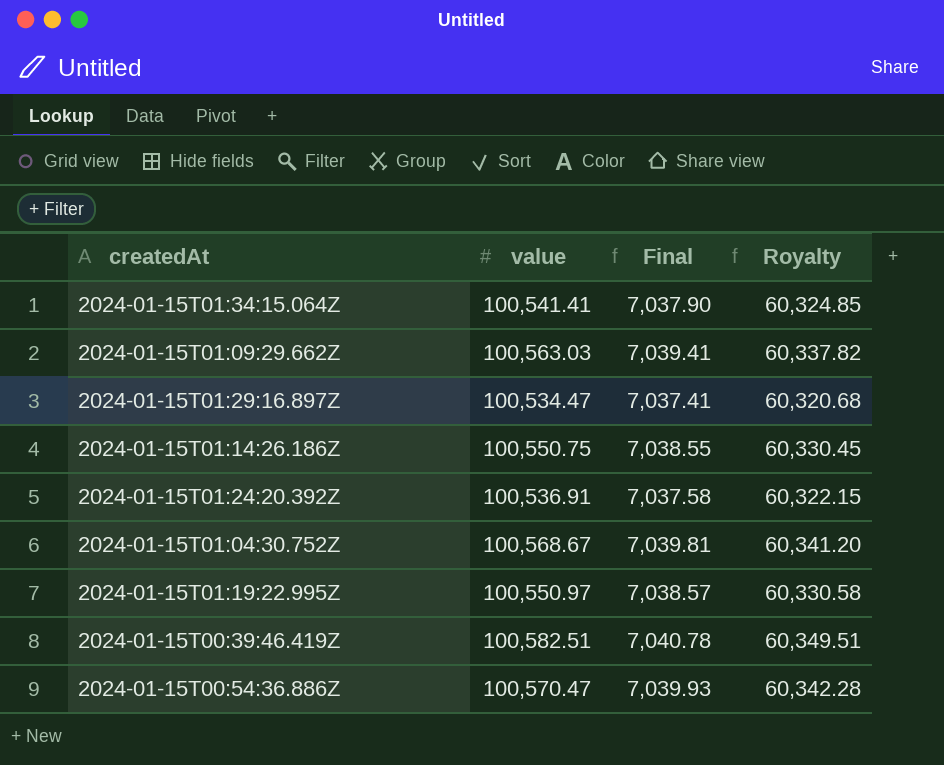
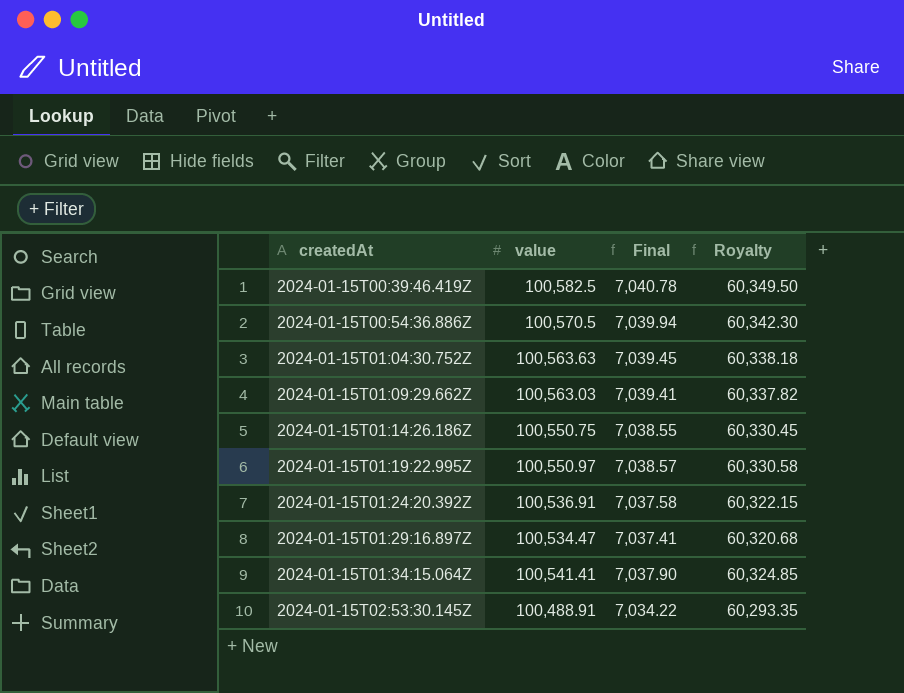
row order: none -> createdAt ascending
2024-01-15T00:39:46.419Z | value: 100,582.51 -> 100,582.5
2024-01-15T00:39:46.419Z | Royalty: 60,349.51 -> 60,349.50
2024-01-15T00:54:36.886Z | value: 100,570.47 -> 100,570.5
2024-01-15T00:54:36.886Z | Final: 7,039.93 -> 7,039.94
2024-01-15T00:54:36.886Z | Royalty: 60,342.28 -> 60,342.30
2024-01-15T01:04:30.752Z | value: 100,568.67 -> 100,563.63
2024-01-15T01:04:30.752Z | Final: 7,039.81 -> 7,039.45
2024-01-15T01:04:30.752Z | Royalty: 60,341.20 -> 60,338.18
row 2024-01-15T02:53:30.145Z: none -> 100,488.91 | 7,034.22 | 60,293.35

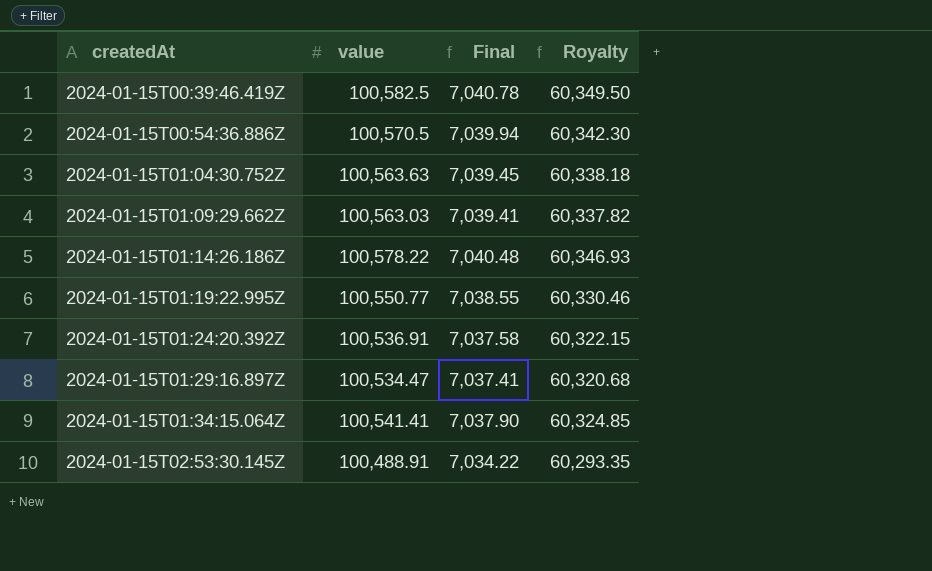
2024-01-15T01:14:26.186Z | value: 100,550.75 -> 100,578.22
2024-01-15T01:14:26.186Z | Final: 7,038.55 -> 7,040.48
2024-01-15T01:14:26.186Z | Royalty: 60,330.45 -> 60,346.93
2024-01-15T01:19:22.995Z | value: 100,550.97 -> 100,550.77
2024-01-15T01:19:22.995Z | Final: 7,038.57 -> 7,038.55
2024-01-15T01:19:22.995Z | Royalty: 60,330.58 -> 60,330.46

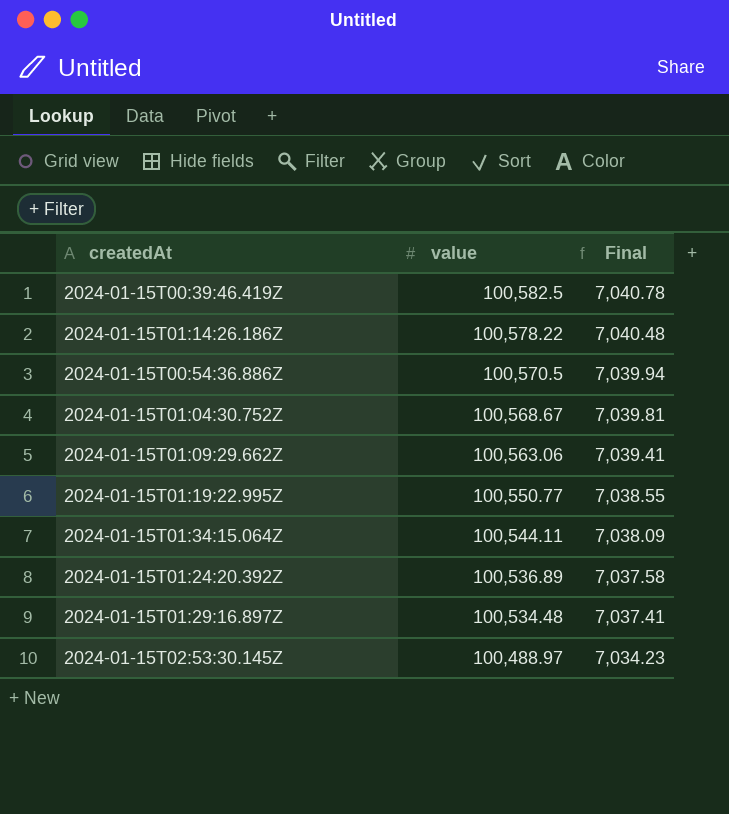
row order: createdAt ascending -> value descending
column Royalty | formula: [value] * 0.6 -> none
2024-01-15T01:04:30.752Z | value: 100,563.63 -> 100,568.67
2024-01-15T01:04:30.752Z | Final: 7,039.45 -> 7,039.81
2024-01-15T01:09:29.662Z | value: 100,563.03 -> 100,563.06
2024-01-15T01:34:15.064Z | value: 100,541.41 -> 100,544.11
2024-01-15T01:34:15.064Z | Final: 7,037.90 -> 7,038.09
2024-01-15T01:24:20.392Z | value: 100,536.91 -> 100,536.89
2024-01-15T01:29:16.897Z | value: 100,534.47 -> 100,534.48
2024-01-15T02:53:30.145Z | value: 100,488.91 -> 100,488.97
2024-01-15T02:53:30.145Z | Final: 7,034.22 -> 7,034.23

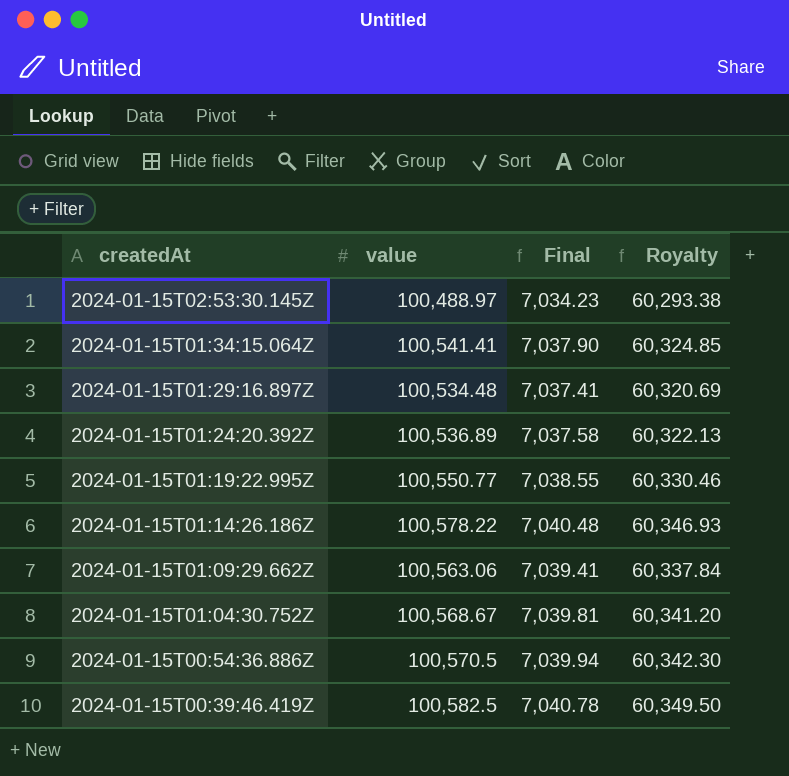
row order: value descending -> createdAt descending
column Royalty | formula: none -> [value] * 0.6
2024-01-15T01:34:15.064Z | value: 100,544.11 -> 100,541.41
2024-01-15T01:34:15.064Z | Final: 7,038.09 -> 7,037.90

